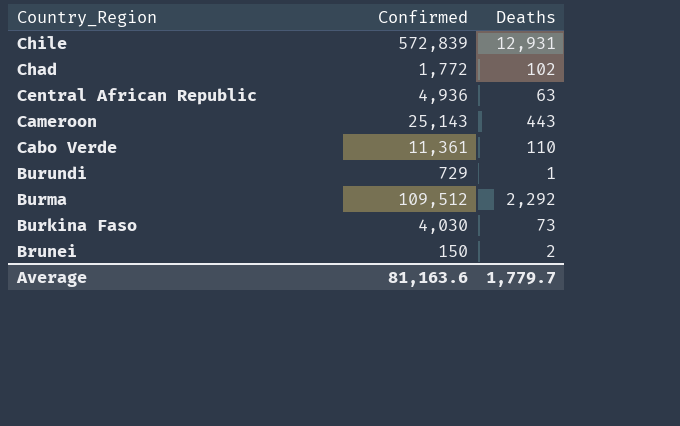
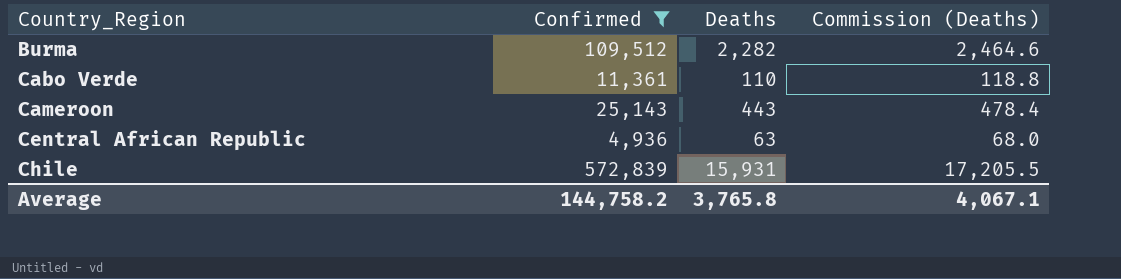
filter: none -> Confirmed >= 4,936
row order: Country_Region descending -> Country_Region ascending
column Commission (Deaths) | formula: none -> [Deaths] * 1.08
Burma | Deaths: 2,292 -> 2,282
Chile | Deaths: 12,931 -> 15,931
Average | Confirmed: 81,163.6 -> 144,758.2
Average | Deaths: 1,779.7 -> 3,765.8

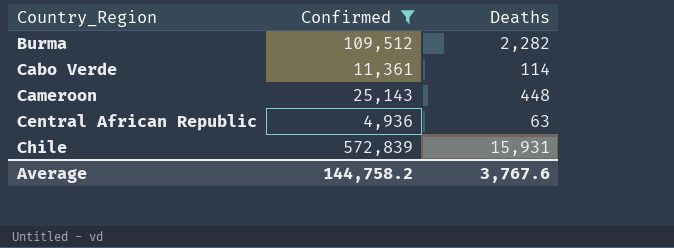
column Commission (Deaths) | formula: [Deaths] * 1.08 -> none
Cabo Verde | Deaths: 110 -> 114
Cameroon | Deaths: 443 -> 448
Average | Deaths: 3,765.8 -> 3,767.6

